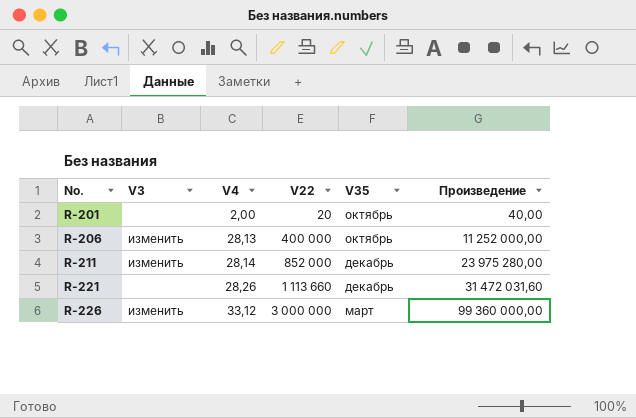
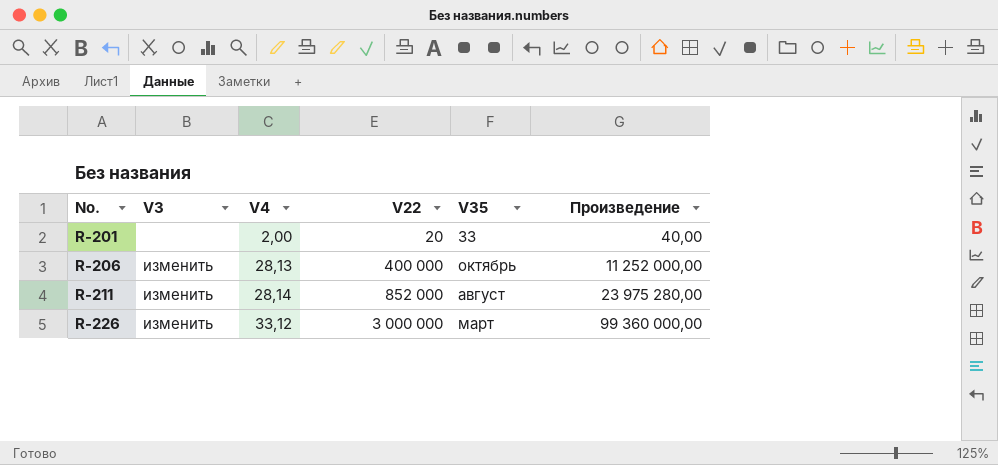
row R-221: none | 28,26 | 1 113 660 | декабрь | 31 472 031,60 -> none
R-201 | V35: октябрь -> 33
R-211 | V35: декабрь -> август

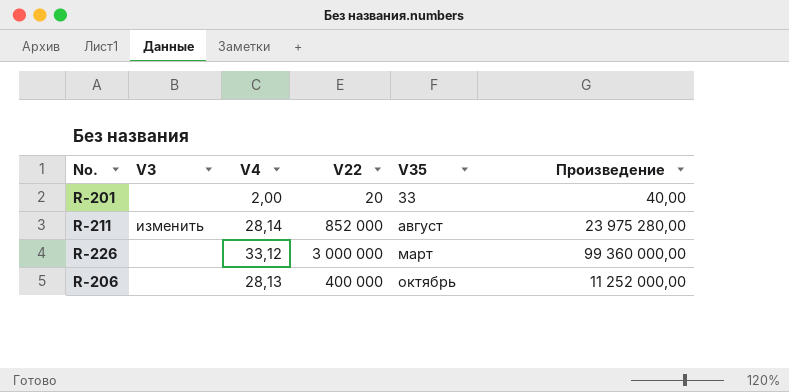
row order: No. ascending -> V35 ascending
R-226 | V3: изменить -> none
R-206 | V3: изменить -> none

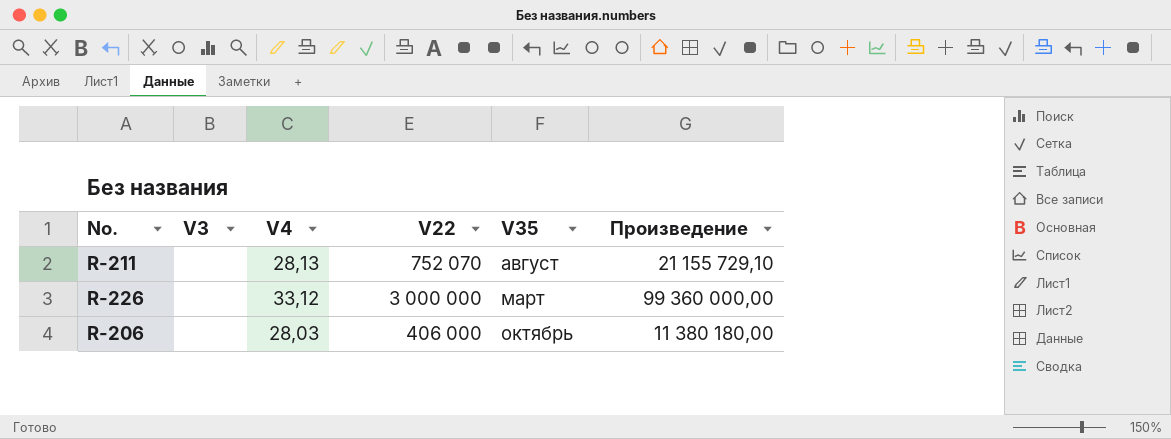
row R-201: none | 2,00 | 20 | 33 | 40,00 -> none
R-211 | V3: изменить -> none
R-211 | V4: 28,14 -> 28,13
R-211 | V22: 852 000 -> 752 070
R-211 | Произведение: 23 975 280,00 -> 21 155 729,10
R-206 | V4: 28,13 -> 28,03
R-206 | V22: 400 000 -> 406 000
R-206 | Произведение: 11 252 000,00 -> 11 380 180,00

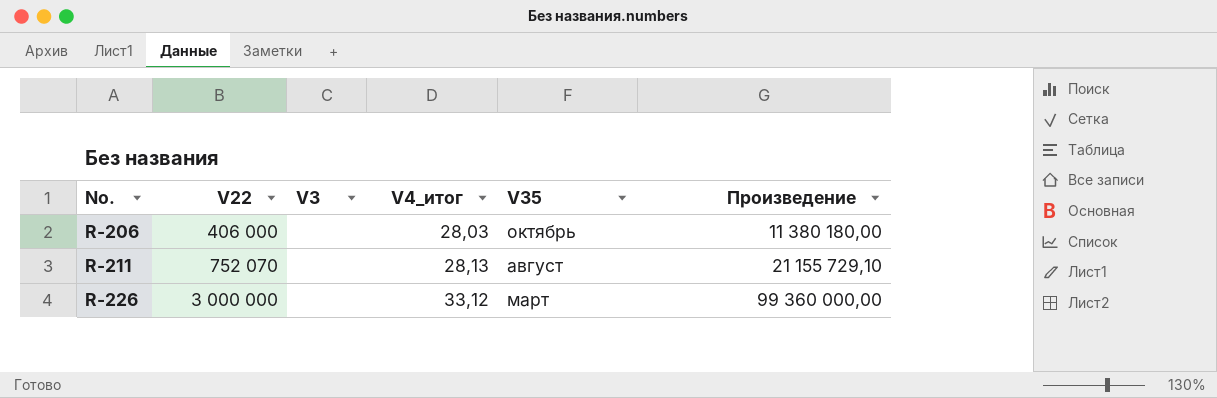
row order: V35 ascending -> No. ascending
column V22 | position: 4 -> 2
column name: V4 -> V4_итог

